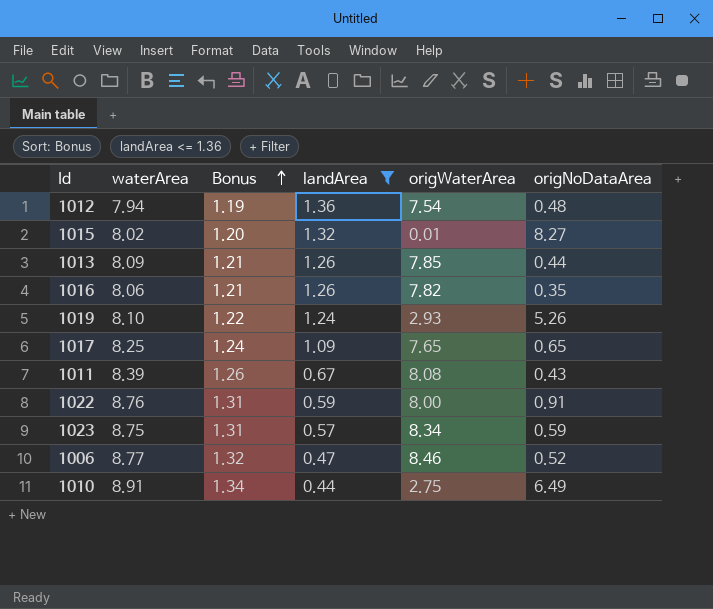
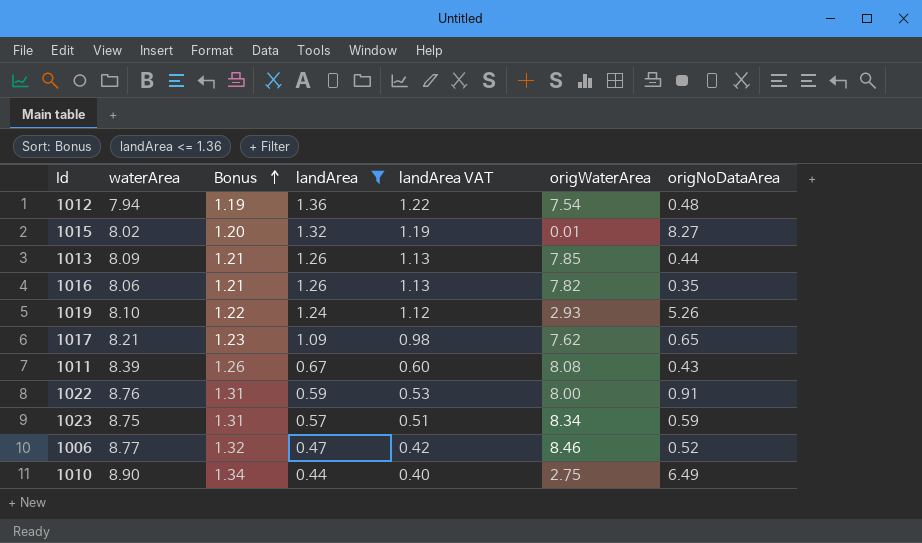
column landArea VAT | formula: none -> [landArea] * 0.9
1017 | waterArea: 8.25 -> 8.21
1017 | Bonus: 1.24 -> 1.23
1017 | origWaterArea: 7.65 -> 7.62
1010 | waterArea: 8.91 -> 8.90

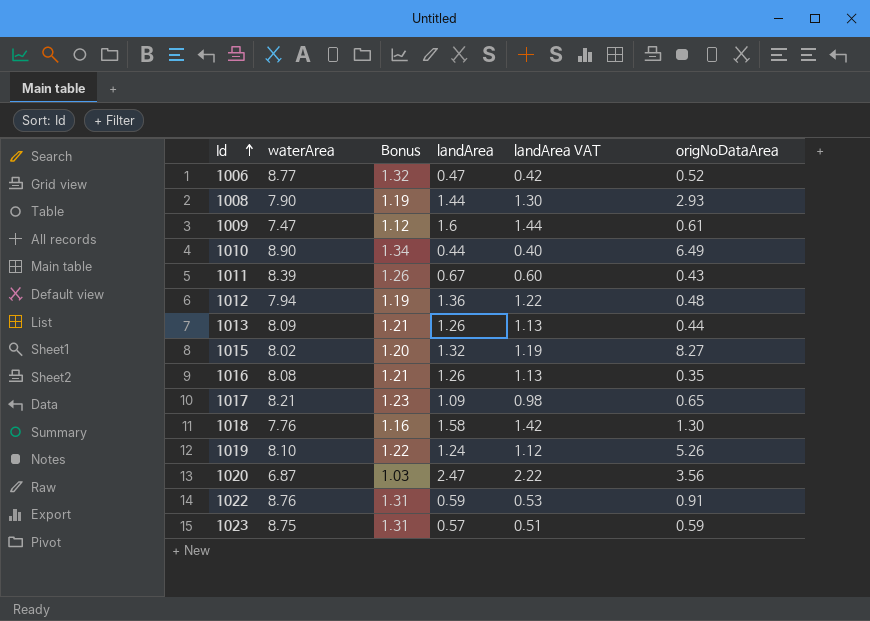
filter: landArea <= 1.36 -> none
row order: Bonus ascending -> Id ascending
column origWaterArea | position: 6 -> none
1016 | waterArea: 8.06 -> 8.08

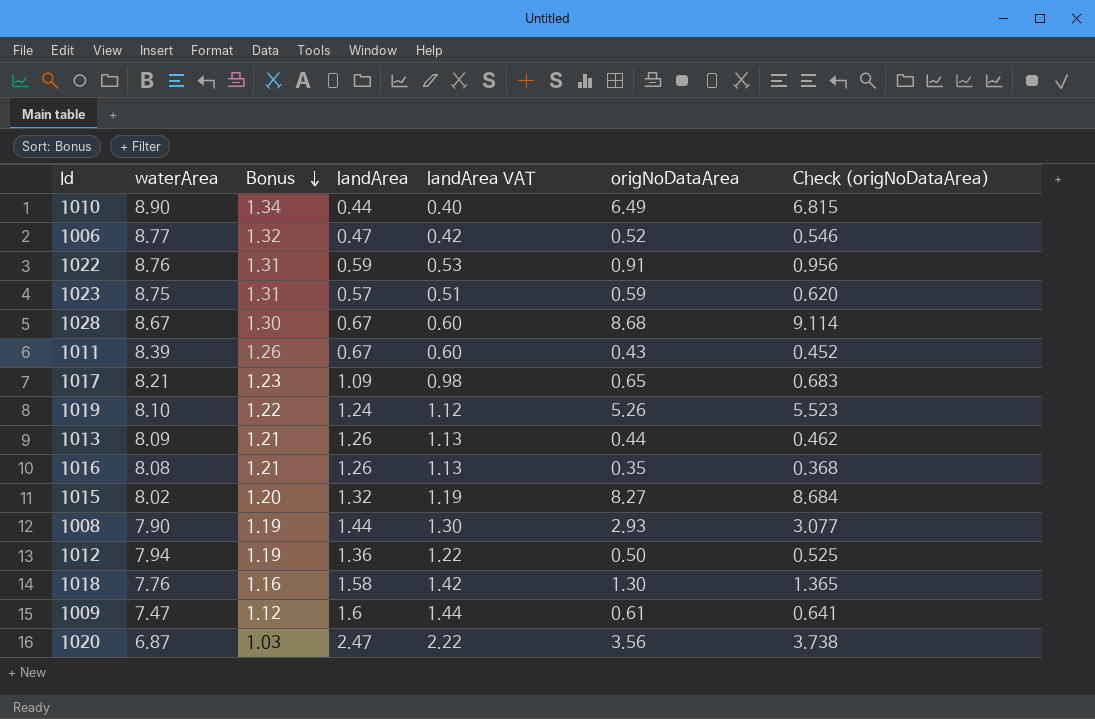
row order: Id ascending -> Bonus descending
column Check (origNoDataArea) | formula: none -> [origNoDataArea] * 1.05
row 1028: none -> 8.67 | 1.30 | 0.67 | 0.60 | 8.68 | 9.114
1012 | origNoDataArea: 0.48 -> 0.50

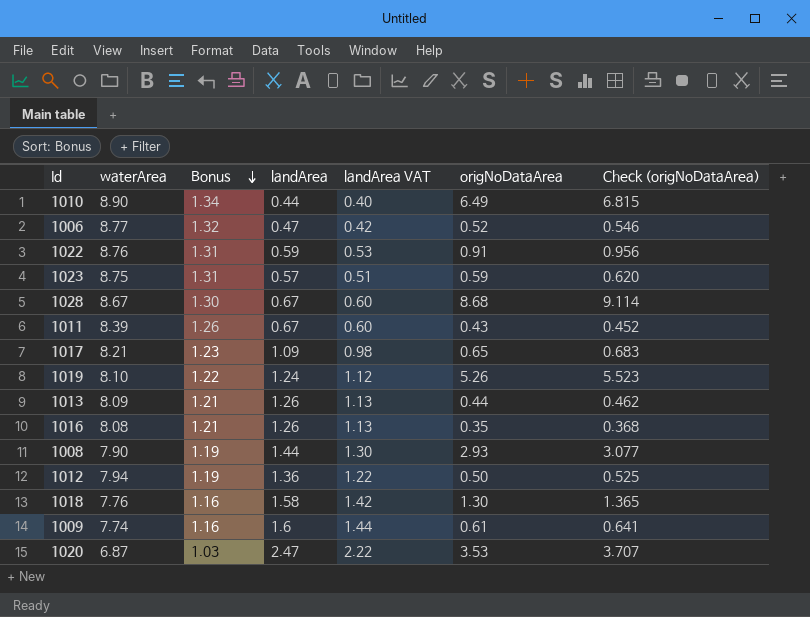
row 1015: 8.02 | 1.20 | 1.32 | 1.19 | 8.27 | 8.684 -> none
1009 | waterArea: 7.47 -> 7.74
1009 | Bonus: 1.12 -> 1.16
1020 | origNoDataArea: 3.56 -> 3.53
1020 | Check (origNoDataArea): 3.738 -> 3.707

